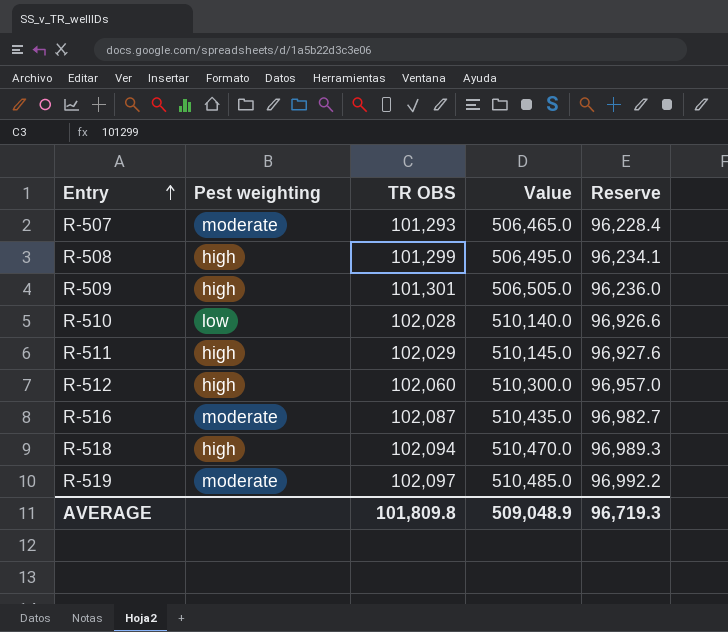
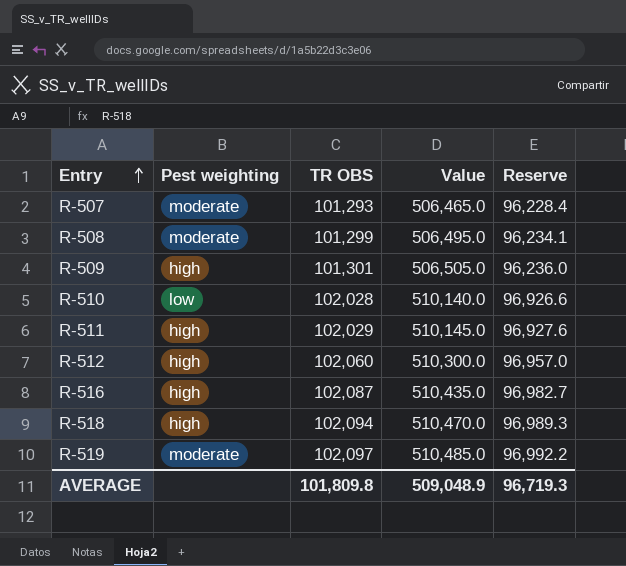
R-508 | Pest weighting: high -> moderate
R-516 | Pest weighting: moderate -> high

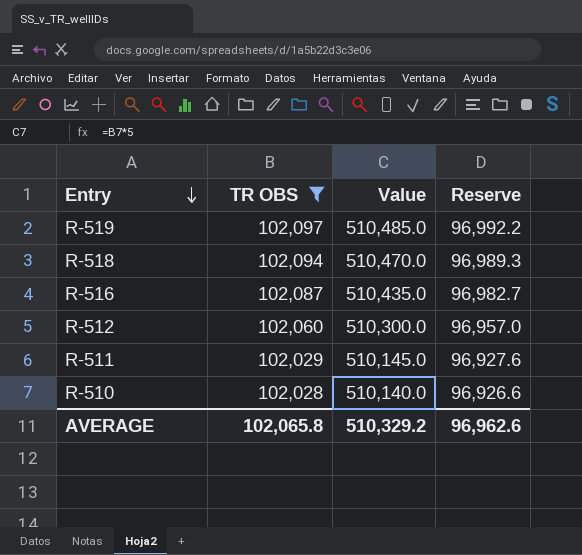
filter: none -> TR OBS >= 102,028
row order: Entry ascending -> Entry descending
column Pest weighting | position: 2 -> none
AVERAGE | TR OBS: 101,809.8 -> 102,065.8
AVERAGE | Value: 509,048.9 -> 510,329.2
AVERAGE | Reserve: 96,719.3 -> 96,962.6

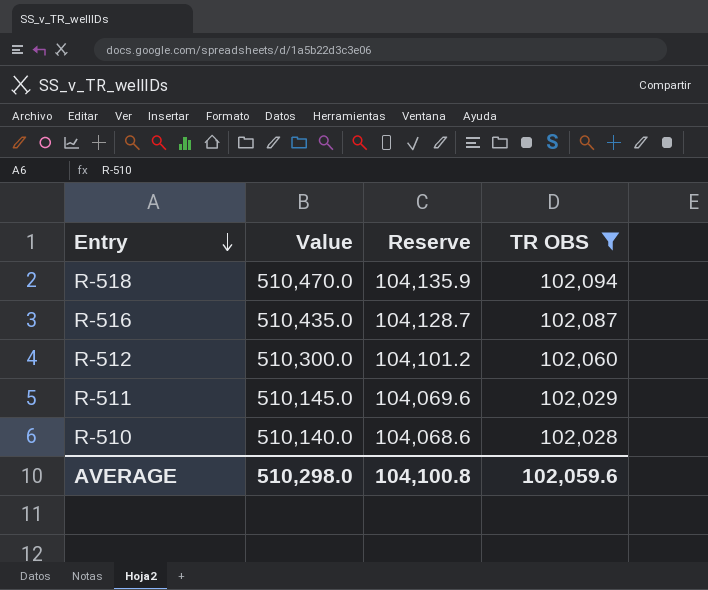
column Reserve | formula: [TR OBS] * 0.95 -> [TR OBS] * 1.02
column TR OBS | position: 2 -> 4
row R-519: 102,097 | 510,485.0 | 96,992.2 -> none
AVERAGE | Value: 510,329.2 -> 510,298.0
AVERAGE | Reserve: 96,962.6 -> 104,100.8
AVERAGE | TR OBS: 102,065.8 -> 102,059.6

